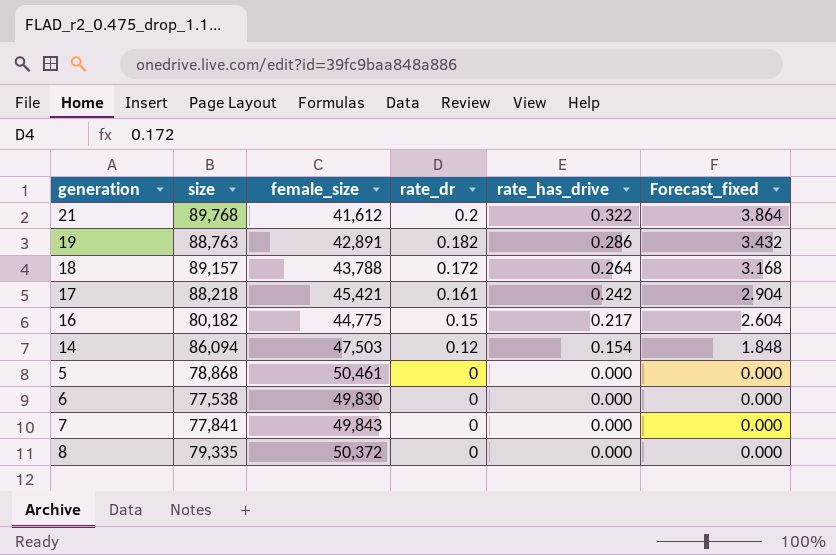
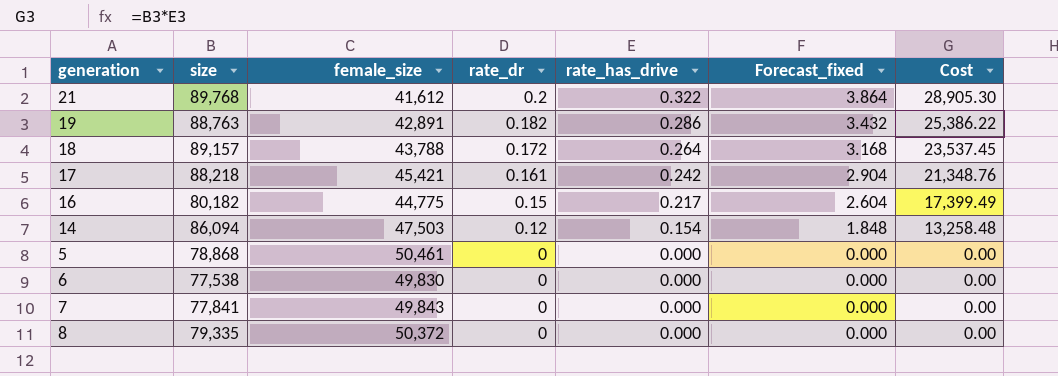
column Cost | formula: none -> [size] * [rate_has_drive]

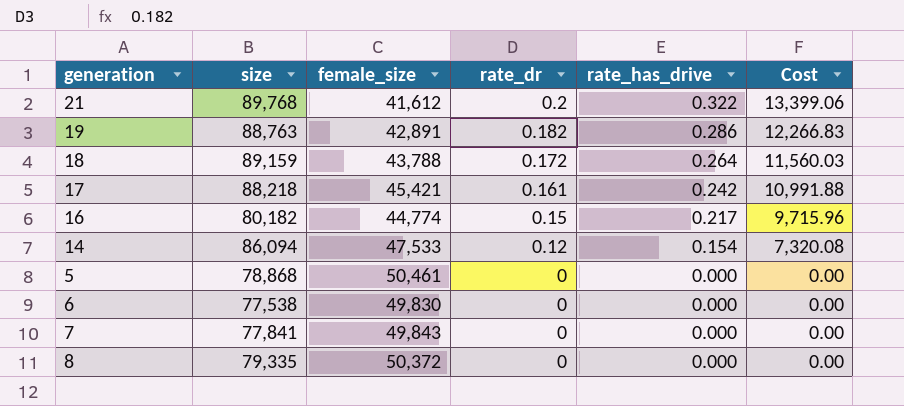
column Forecast_fixed | formula: [rate_has_drive] * 12 -> none
column Cost | formula: [size] * [rate_has_drive] -> [female_size] * [rate_has_drive]
18 | size: 89,157 -> 89,159
16 | female_size: 44,775 -> 44,774
14 | female_size: 47,503 -> 47,533

